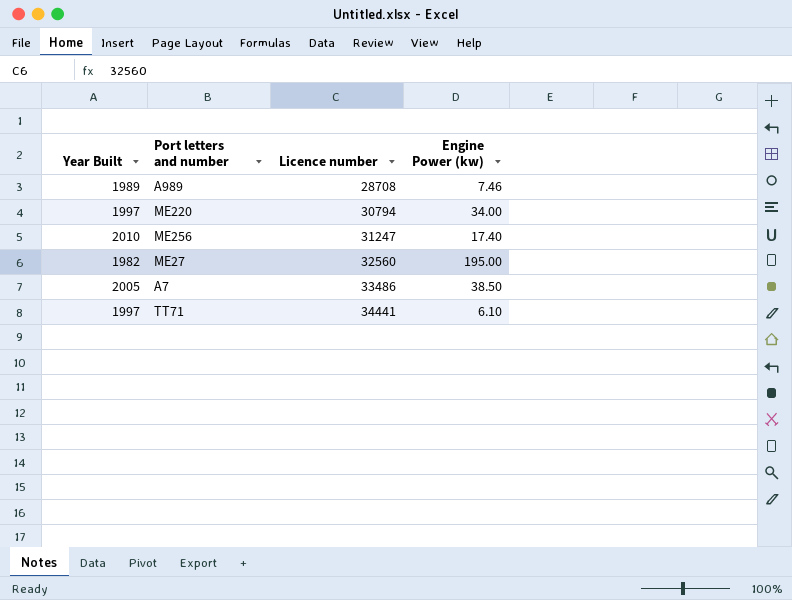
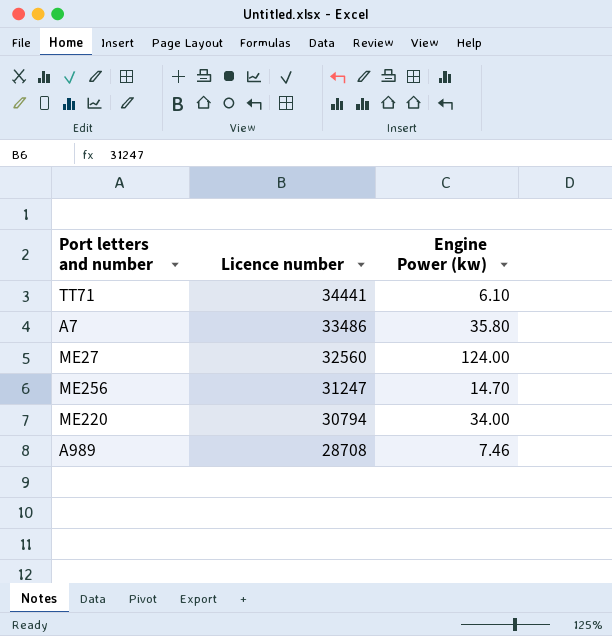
row order: Licence number ascending -> Licence number descending
column Year Built | position: 1 -> none
A7 | Engine Power (kw): 38.50 -> 35.80
ME27 | Engine Power (kw): 195.00 -> 124.00
ME256 | Engine Power (kw): 17.40 -> 14.70

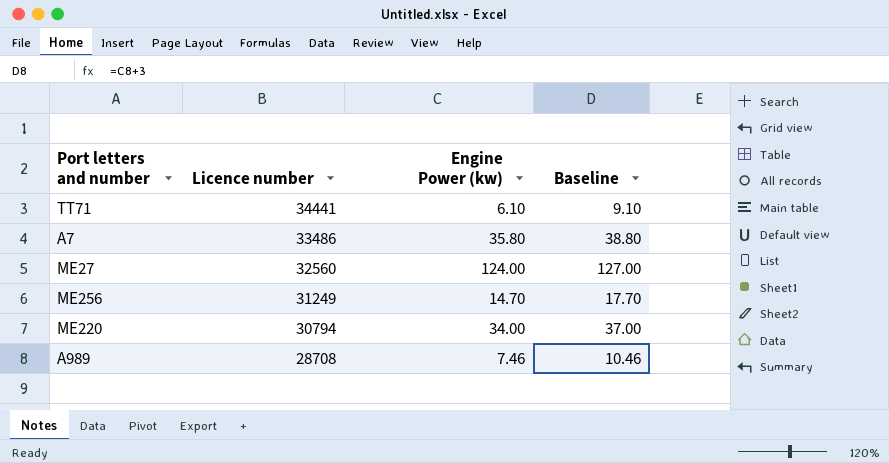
column Baseline | formula: none -> [Engine Power (kw)] + 3
ME256 | Licence number: 31247 -> 31249

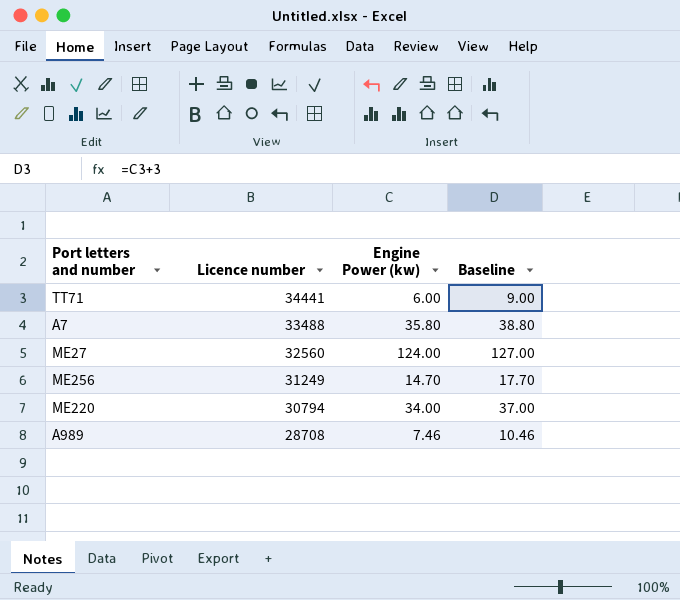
TT71 | Engine Power (kw): 6.10 -> 6.00
TT71 | Baseline: 9.10 -> 9.00
A7 | Licence number: 33486 -> 33488

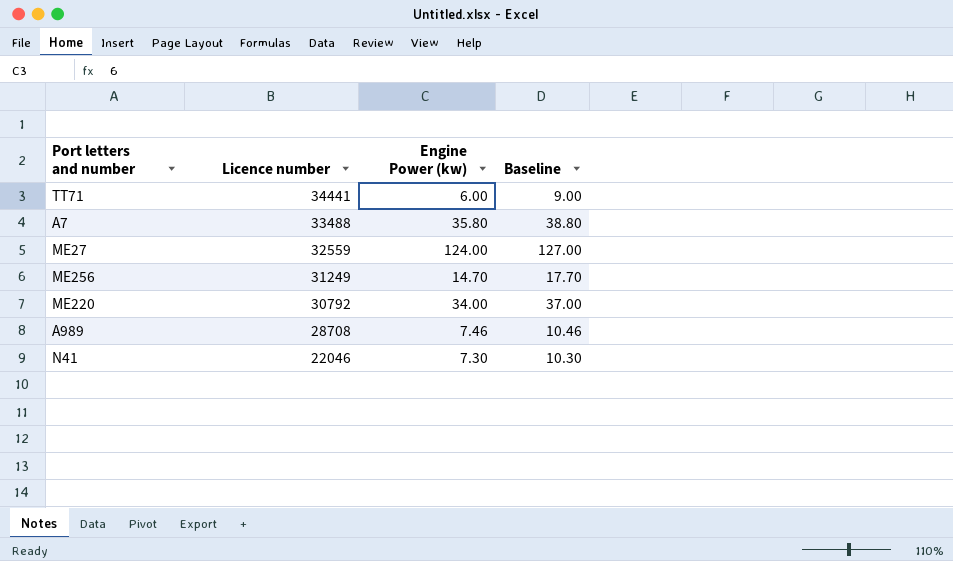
ME27 | Licence number: 32560 -> 32559
ME220 | Licence number: 30794 -> 30792
row N41: none -> 22046 | 7.30 | 10.30

